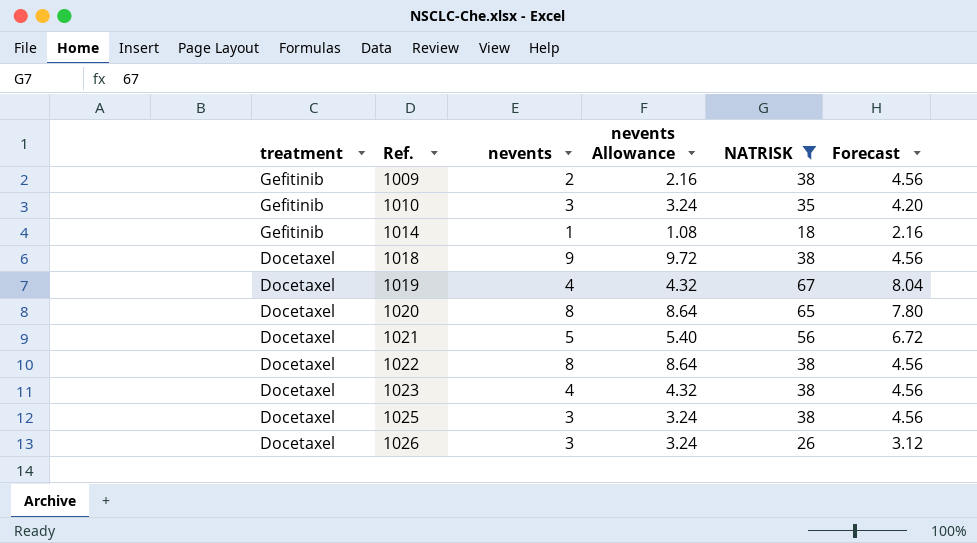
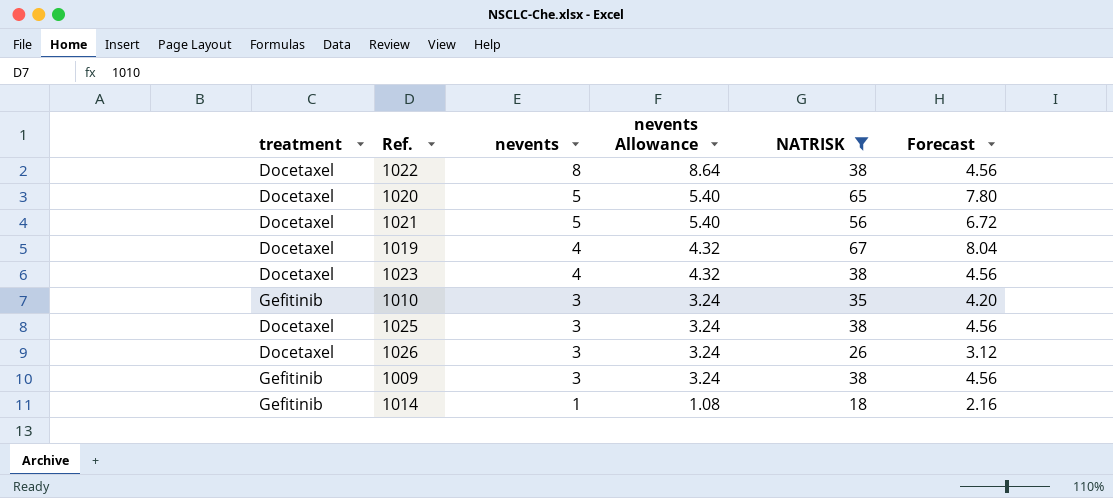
row order: treatment descending -> nevents descending
row 1018: Docetaxel | 9 | 9.72 | 38 | 4.56 -> none
1020 | nevents: 8 -> 5
1020 | nevents Allowance: 8.64 -> 5.40
1009 | nevents: 2 -> 3
1009 | nevents Allowance: 2.16 -> 3.24

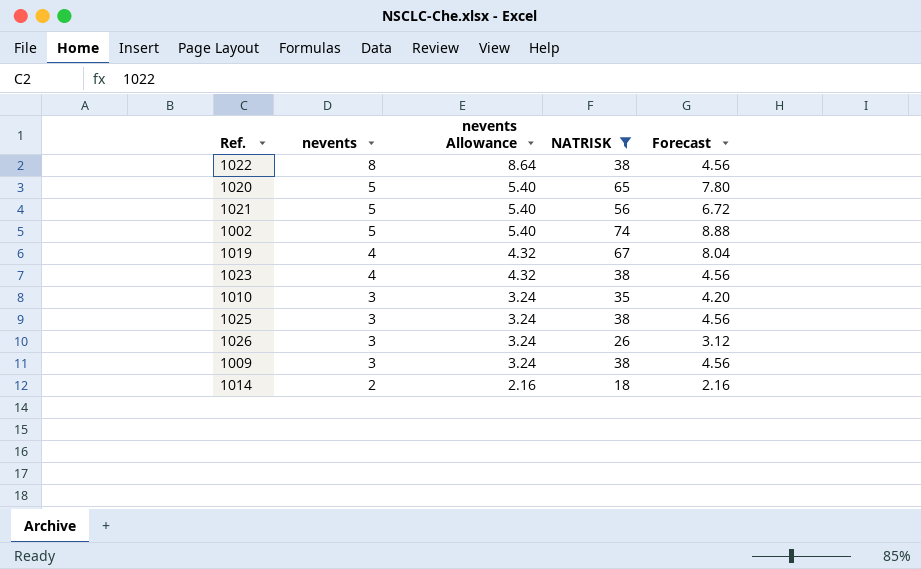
column treatment | position: 1 -> none
row 1002: none -> 5 | 5.40 | 74 | 8.88
1014 | nevents: 1 -> 2
1014 | nevents Allowance: 1.08 -> 2.16

